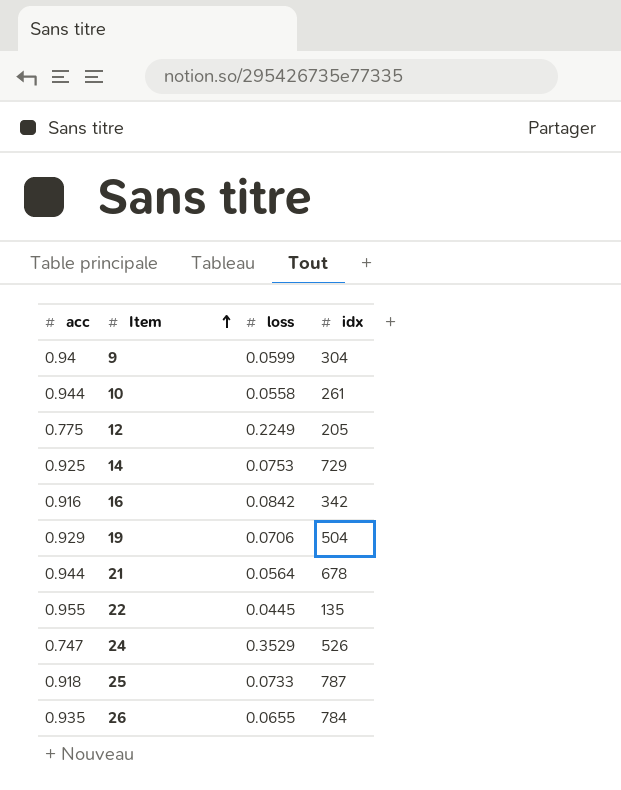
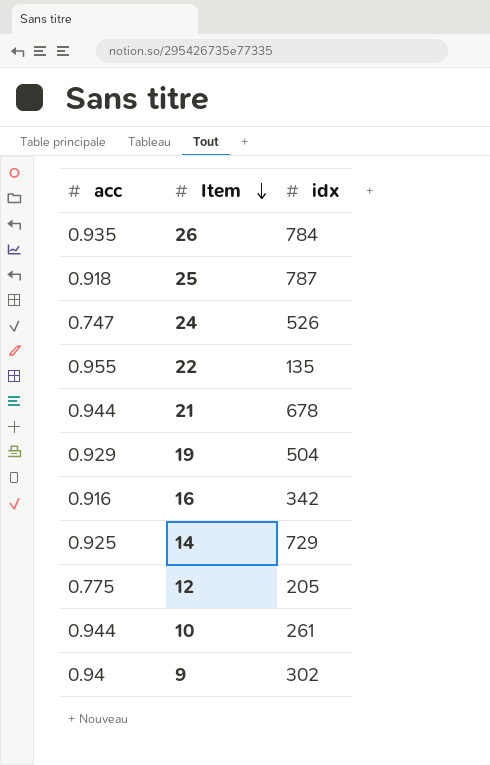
row order: Item ascending -> Item descending
column loss | position: 3 -> none
9 | idx: 304 -> 302

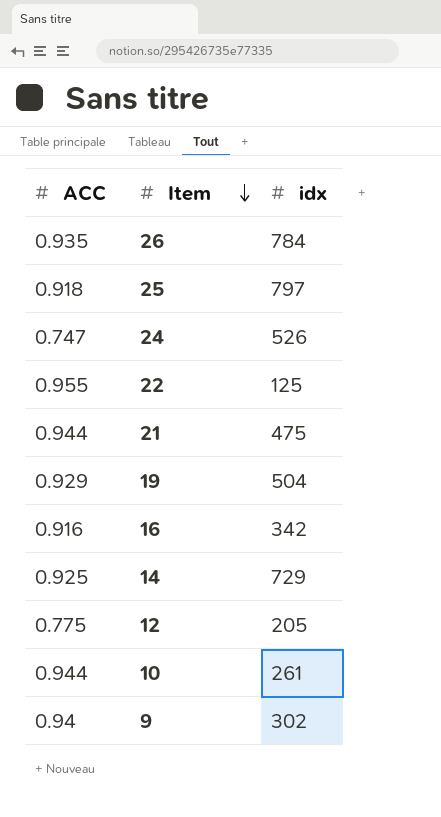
column name: acc -> ACC
25 | idx: 787 -> 797
22 | idx: 135 -> 125
21 | idx: 678 -> 475

